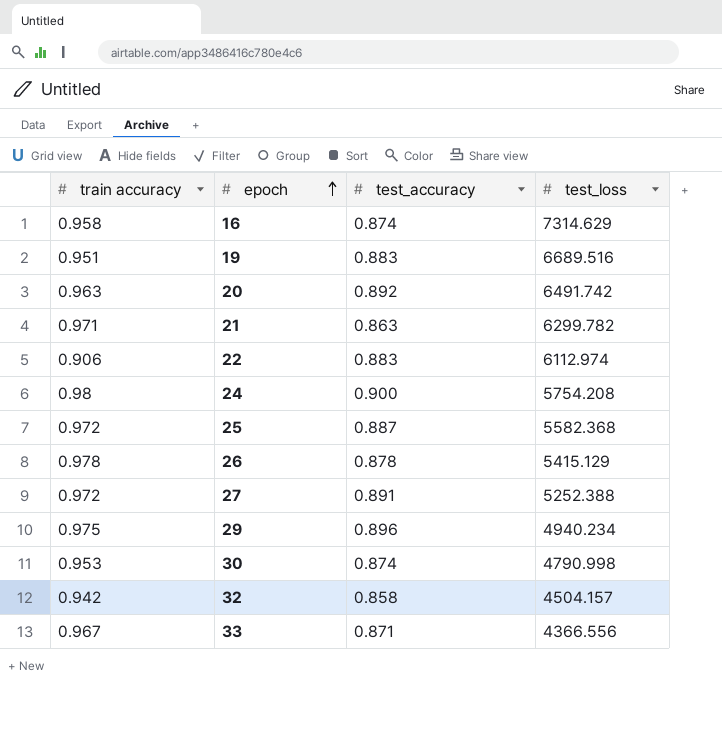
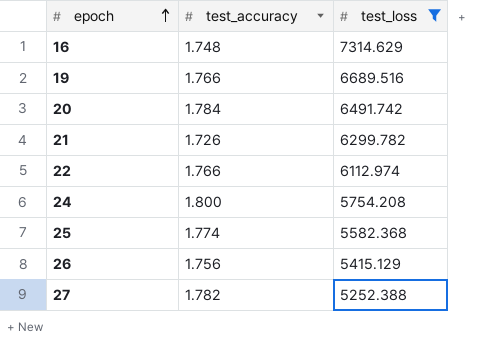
filter: none -> test_loss >= 5252.388
column train accuracy | position: 1 -> none
16 | test_accuracy: 0.874 -> 1.748
19 | test_accuracy: 0.883 -> 1.766
20 | test_accuracy: 0.892 -> 1.784
21 | test_accuracy: 0.863 -> 1.726
22 | test_accuracy: 0.883 -> 1.766
24 | test_accuracy: 0.900 -> 1.800
25 | test_accuracy: 0.887 -> 1.774
26 | test_accuracy: 0.878 -> 1.756
27 | test_accuracy: 0.891 -> 1.782

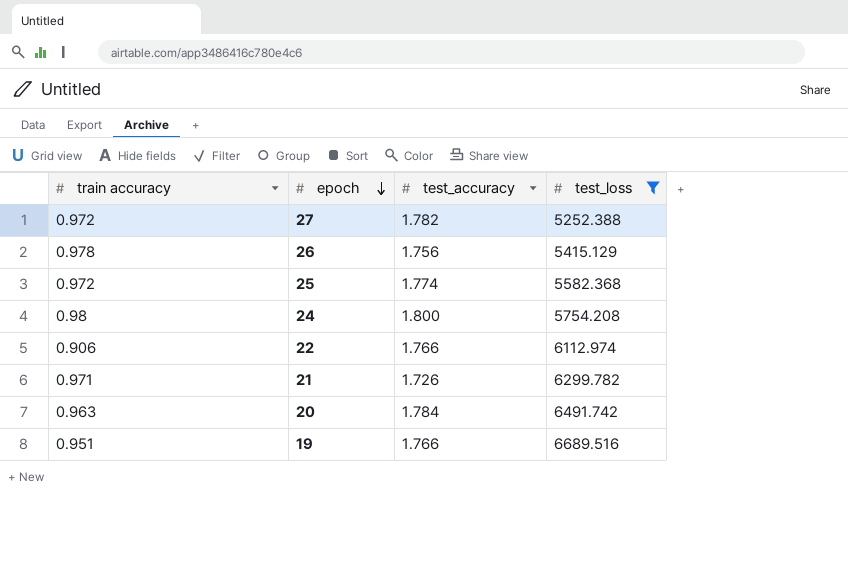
row order: epoch ascending -> epoch descending
column train accuracy | position: none -> 1
row 16: 1.748 | 7314.629 -> none

